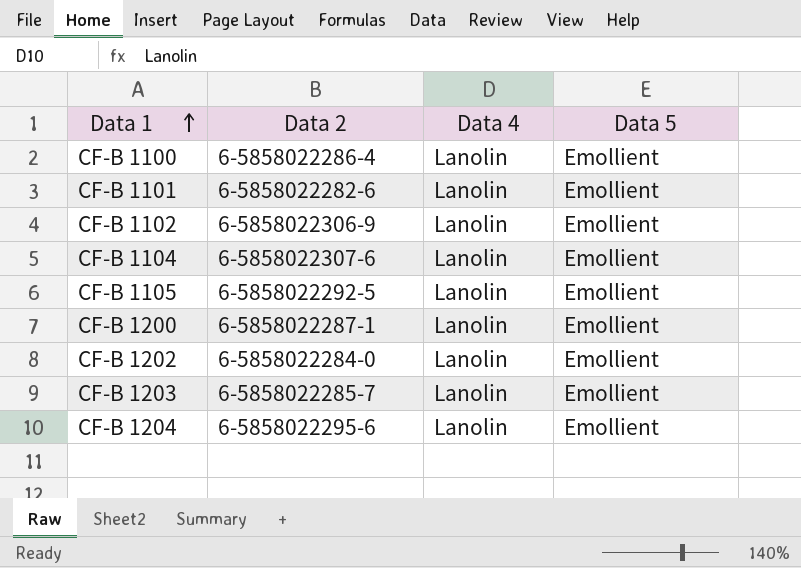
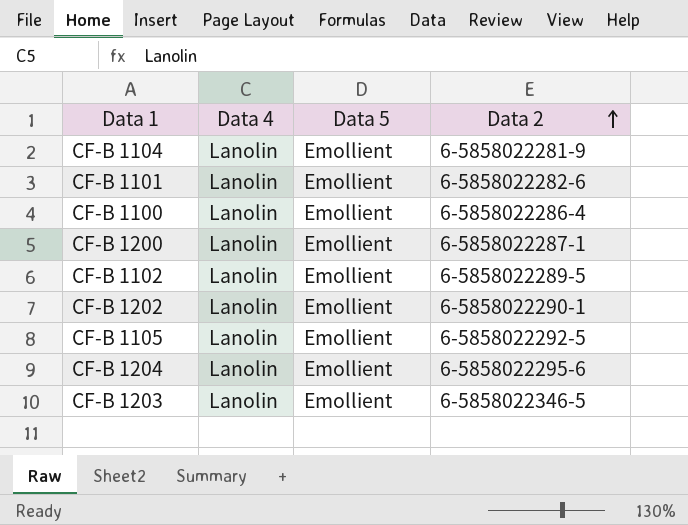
row order: Data 1 ascending -> Data 2 ascending
column Data 2 | position: 2 -> 4
CF-B 1104 | Data 2: 6-5858022307-6 -> 6-5858022281-9
CF-B 1102 | Data 2: 6-5858022306-9 -> 6-5858022289-5
CF-B 1202 | Data 2: 6-5858022284-0 -> 6-5858022290-1
CF-B 1203 | Data 2: 6-5858022285-7 -> 6-5858022346-5

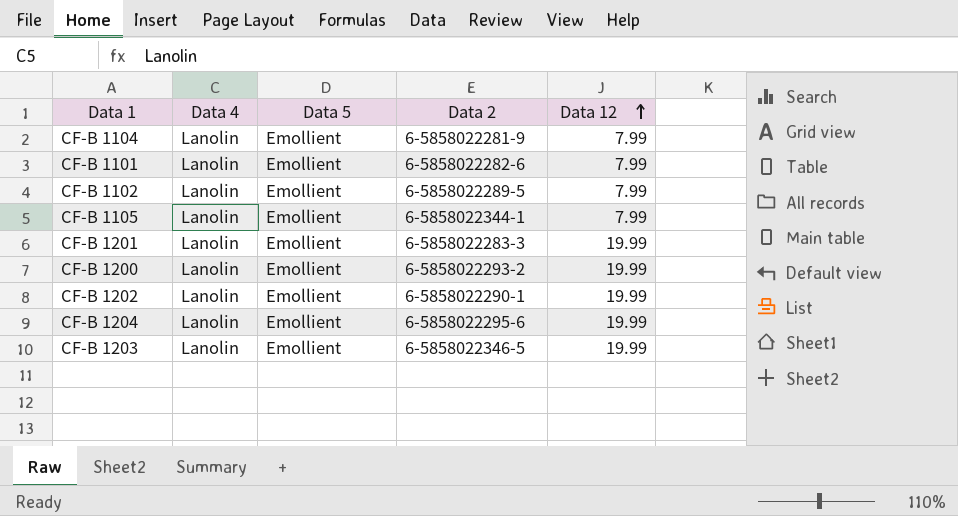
row order: Data 2 ascending -> Data 12 ascending
column Data 12 | position: none -> 5
row CF-B 1100: Lanolin | Emollient | 6-5858022286-4 -> none
CF-B 1105 | Data 2: 6-5858022292-5 -> 6-5858022344-1
row CF-B 1201: none -> Lanolin | Emollient | 6-5858022283-3 | 19.99
CF-B 1200 | Data 2: 6-5858022287-1 -> 6-5858022293-2

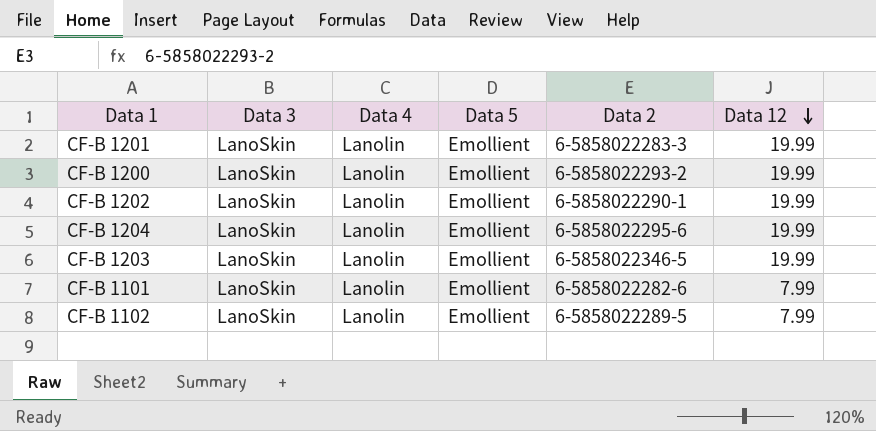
row order: Data 12 ascending -> Data 12 descending
column Data 3 | position: none -> 2
row CF-B 1104: Lanolin | Emollient | 6-5858022281-9 | 7.99 -> none
row CF-B 1105: Lanolin | Emollient | 6-5858022344-1 | 7.99 -> none

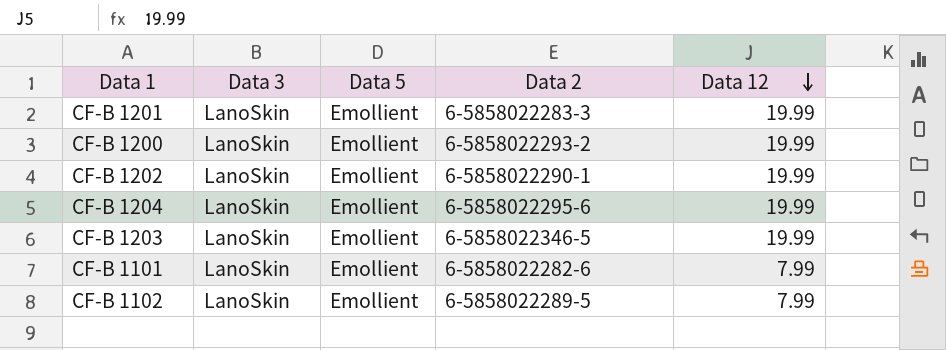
column Data 4 | position: 3 -> none

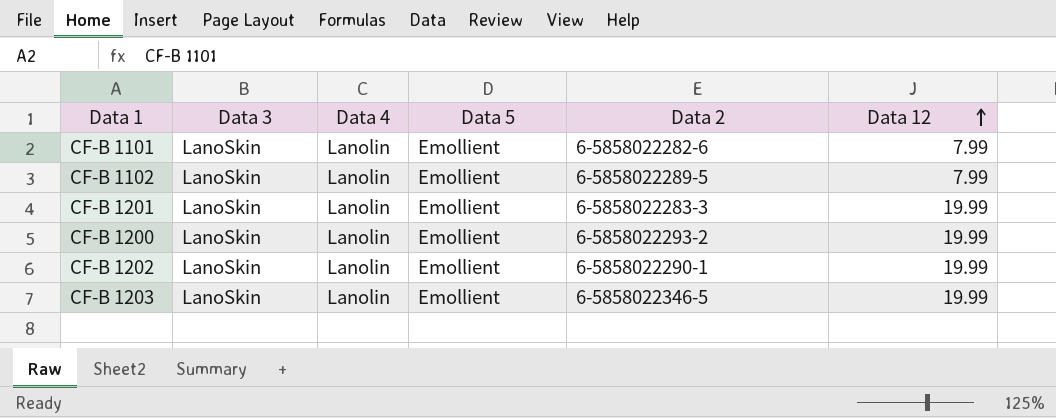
row order: Data 12 descending -> Data 12 ascending
column Data 4 | position: none -> 3
row CF-B 1204: LanoSkin | Emollient | 6-5858022295-6 | 19.99 -> none

